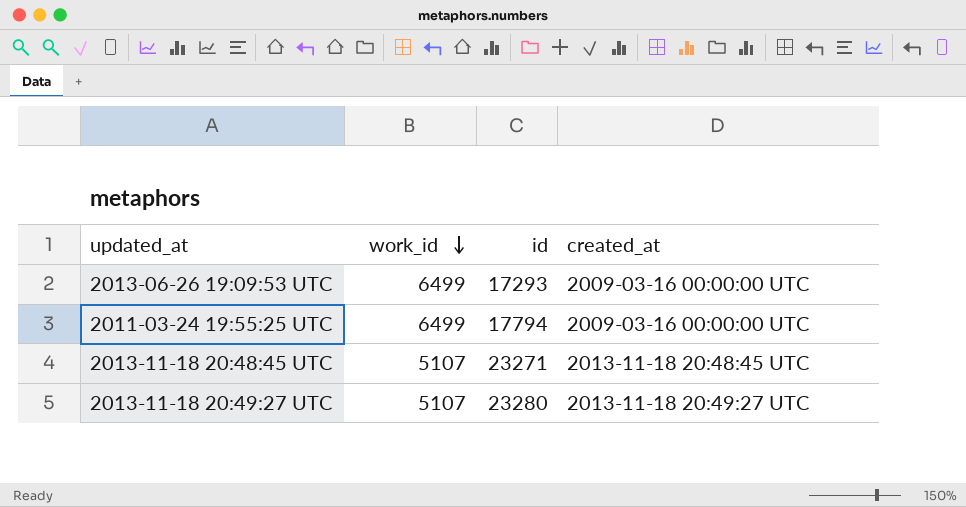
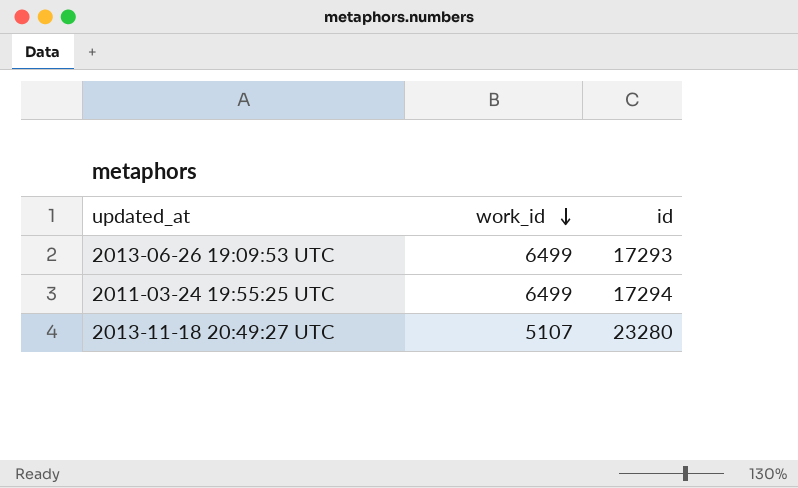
column created_at | position: 4 -> none
row 2013-11-18 20:48:45 UTC: 5107 | 23271 | 2013-11-18 20:48:45 UTC -> none
2011-03-24 19:55:25 UTC | id: 17794 -> 17294

